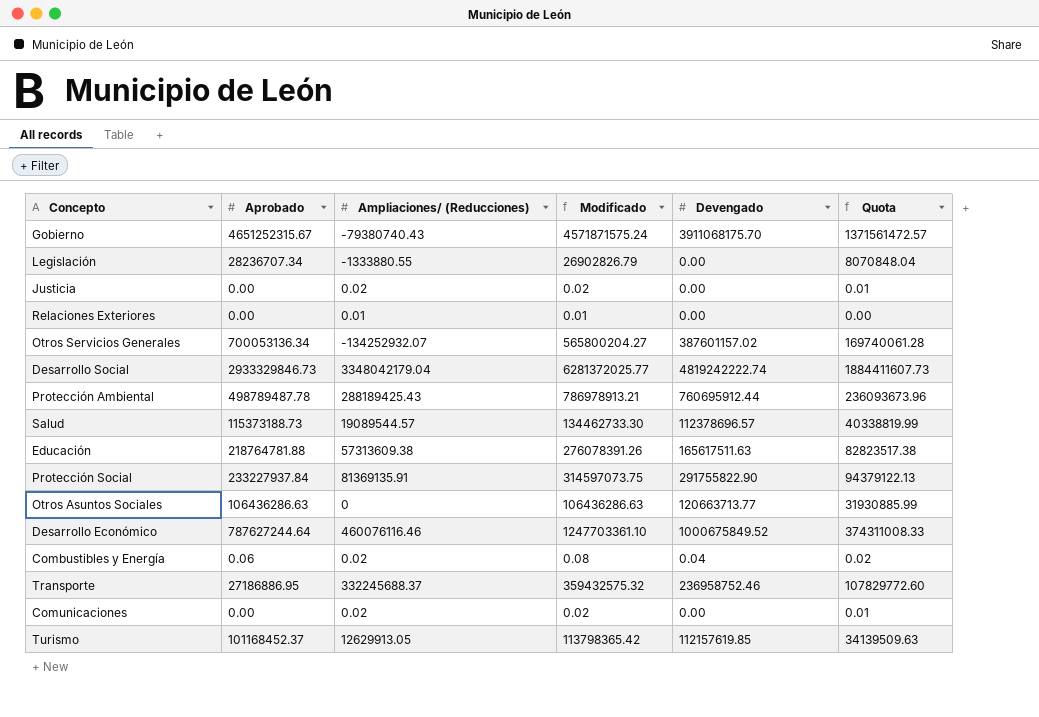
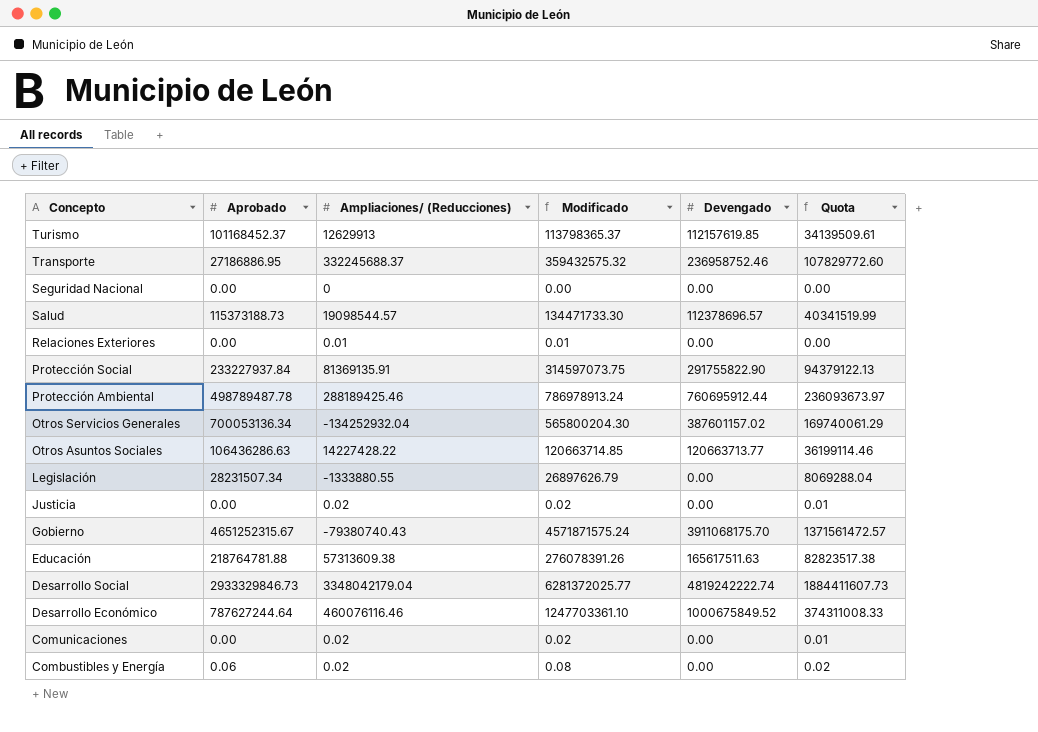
row order: none -> Concepto descending
Turismo | Ampliaciones/ (Reducciones): 12629913.05 -> 12629913
Turismo | Modificado: 113798365.42 -> 113798365.37
Turismo | Quota: 34139509.63 -> 34139509.61
row Seguridad Nacional: none -> 0.00 | 0 | 0.00 | 0.00 | 0.00
Salud | Ampliaciones/ (Reducciones): 19089544.57 -> 19098544.57
Salud | Modificado: 134462733.30 -> 134471733.30
Salud | Quota: 40338819.99 -> 40341519.99
Protección Ambiental | Ampliaciones/ (Reducciones): 288189425.43 -> 288189425.46
Protección Ambiental | Modificado: 786978913.21 -> 786978913.24
Protección Ambiental | Quota: 236093673.96 -> 236093673.97
Otros Servicios Generales | Ampliaciones/ (Reducciones): -134252932.07 -> -134252932.04
Otros Servicios Generales | Modificado: 565800204.27 -> 565800204.30
Otros Servicios Generales | Quota: 169740061.28 -> 169740061.29
Otros Asuntos Sociales | Ampliaciones/ (Reducciones): 0 -> 14227428.22
Otros Asuntos Sociales | Modificado: 106436286.63 -> 120663714.85
Otros Asuntos Sociales | Quota: 31930885.99 -> 36199114.46
Legislación | Aprobado: 28236707.34 -> 28231507.34
Legislación | Modificado: 26902826.79 -> 26897626.79
Legislación | Quota: 8070848.04 -> 8069288.04
Combustibles y Energía | Devengado: 0.04 -> 0.00

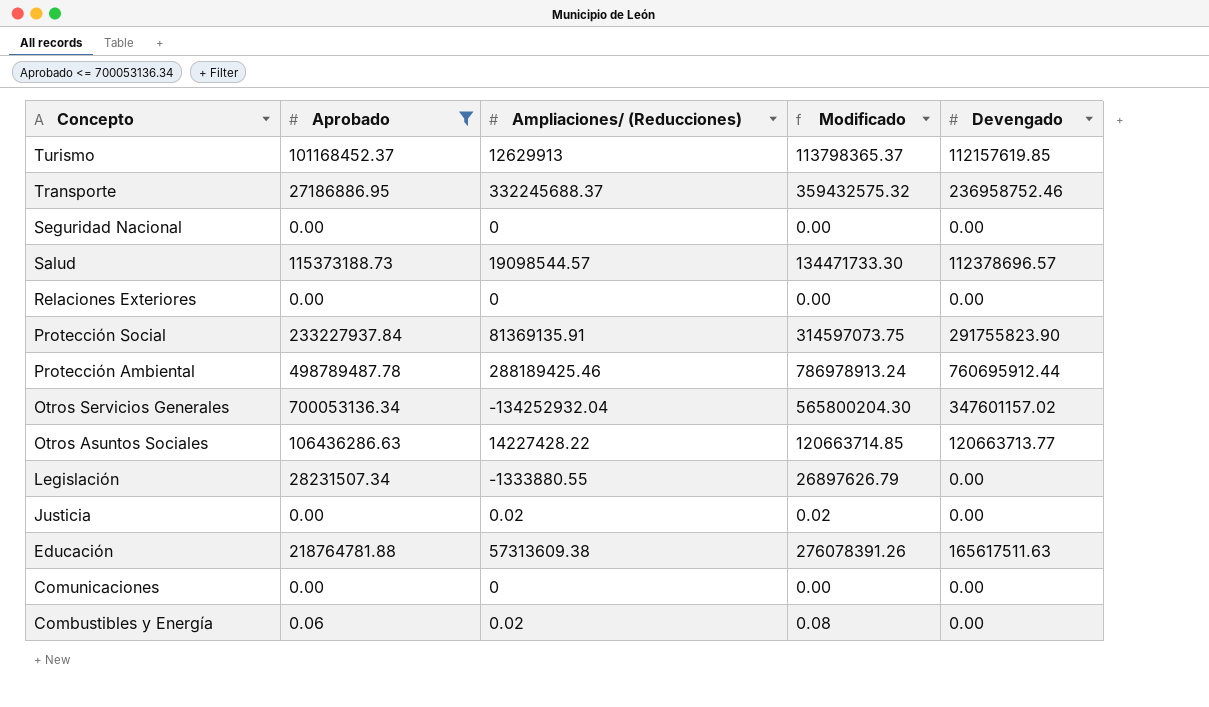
filter: none -> Aprobado <= 700053136.34
column Quota | formula: [Modificado] * 0.3 -> none
Relaciones Exteriores | Ampliaciones/ (Reducciones): 0.01 -> 0
Relaciones Exteriores | Modificado: 0.01 -> 0.00
Protección Social | Devengado: 291755822.90 -> 291755823.90
Otros Servicios Generales | Devengado: 387601157.02 -> 347601157.02
Comunicaciones | Ampliaciones/ (Reducciones): 0.02 -> 0
Comunicaciones | Modificado: 0.02 -> 0.00

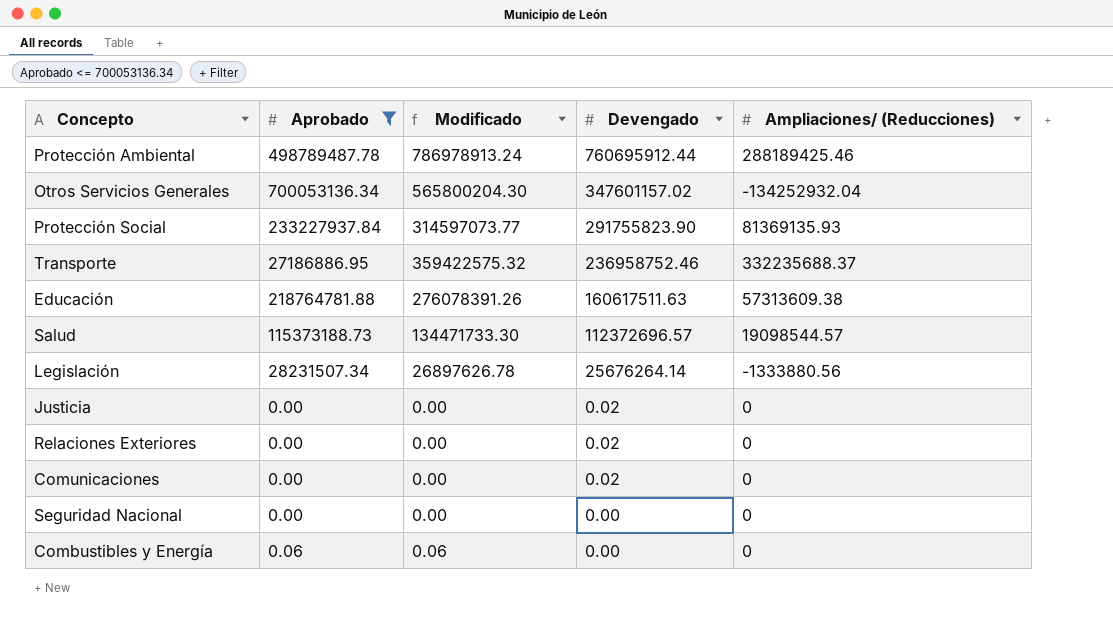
row order: Concepto descending -> Devengado descending
column Ampliaciones/ (Reducciones) | position: 3 -> 5
row Turismo: 101168452.37 | 12629913 | 113798365.37 | 112157619.85 -> none
row Otros Asuntos Sociales: 106436286.63 | 14227428.22 | 120663714.85 | 120663713.77 -> none
Protección Social | Modificado: 314597073.75 -> 314597073.77
Protección Social | Ampliaciones/ (Reducciones): 81369135.91 -> 81369135.93
Transporte | Modificado: 359432575.32 -> 359422575.32
Transporte | Ampliaciones/ (Reducciones): 332245688.37 -> 332235688.37
Educación | Devengado: 165617511.63 -> 160617511.63
Salud | Devengado: 112378696.57 -> 112372696.57
Legislación | Modificado: 26897626.79 -> 26897626.78
Legislación | Devengado: 0.00 -> 25676264.14
Legislación | Ampliaciones/ (Reducciones): -1333880.55 -> -1333880.56
Justicia | Modificado: 0.02 -> 0.00
Justicia | Devengado: 0.00 -> 0.02
Justicia | Ampliaciones/ (Reducciones): 0.02 -> 0
Relaciones Exteriores | Devengado: 0.00 -> 0.02
Comunicaciones | Devengado: 0.00 -> 0.02
Combustibles y Energía | Modificado: 0.08 -> 0.06
Combustibles y Energía | Ampliaciones/ (Reducciones): 0.02 -> 0

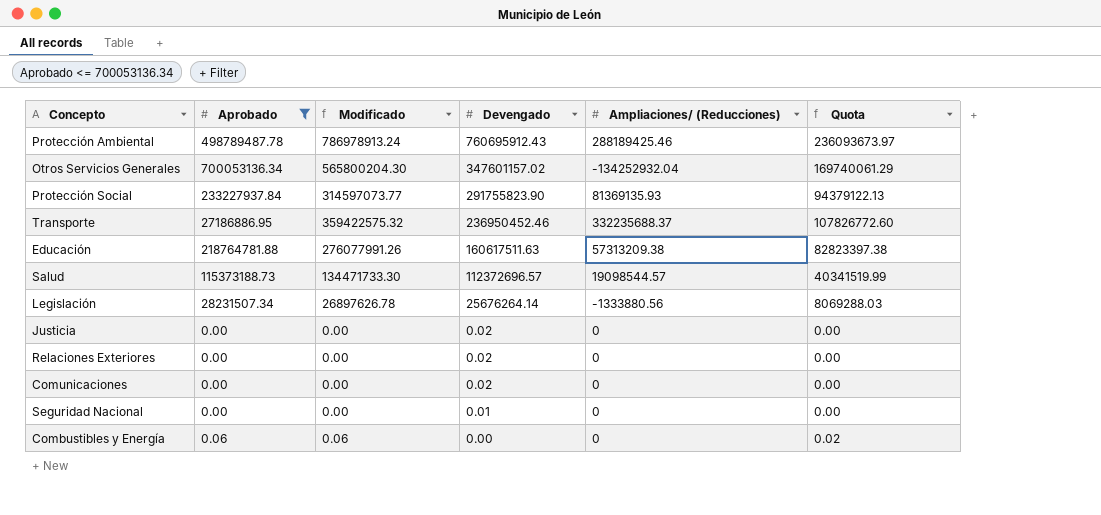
column Quota | formula: none -> [Modificado] * 0.3
Protección Ambiental | Devengado: 760695912.44 -> 760695912.43
Transporte | Devengado: 236958752.46 -> 236950452.46
Educación | Modificado: 276078391.26 -> 276077991.26
Educación | Ampliaciones/ (Reducciones): 57313609.38 -> 57313209.38
Seguridad Nacional | Devengado: 0.00 -> 0.01

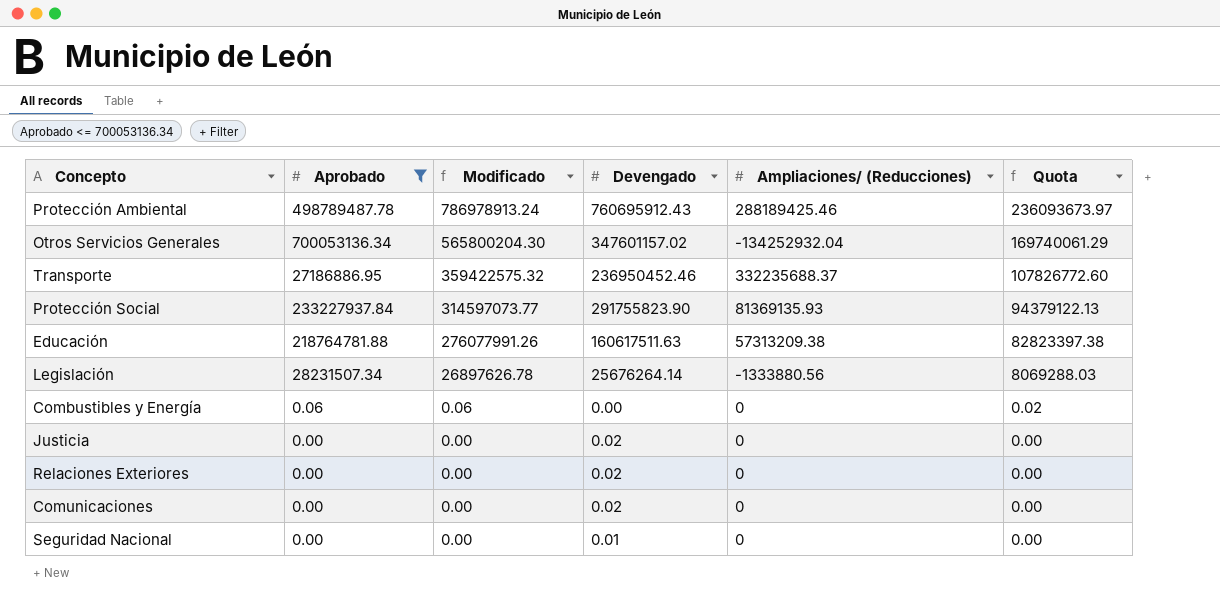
row order: Devengado descending -> Modificado descending
row Salud: 115373188.73 | 134471733.30 | 112372696.57 | 19098544.57 | 40341519.99 -> none

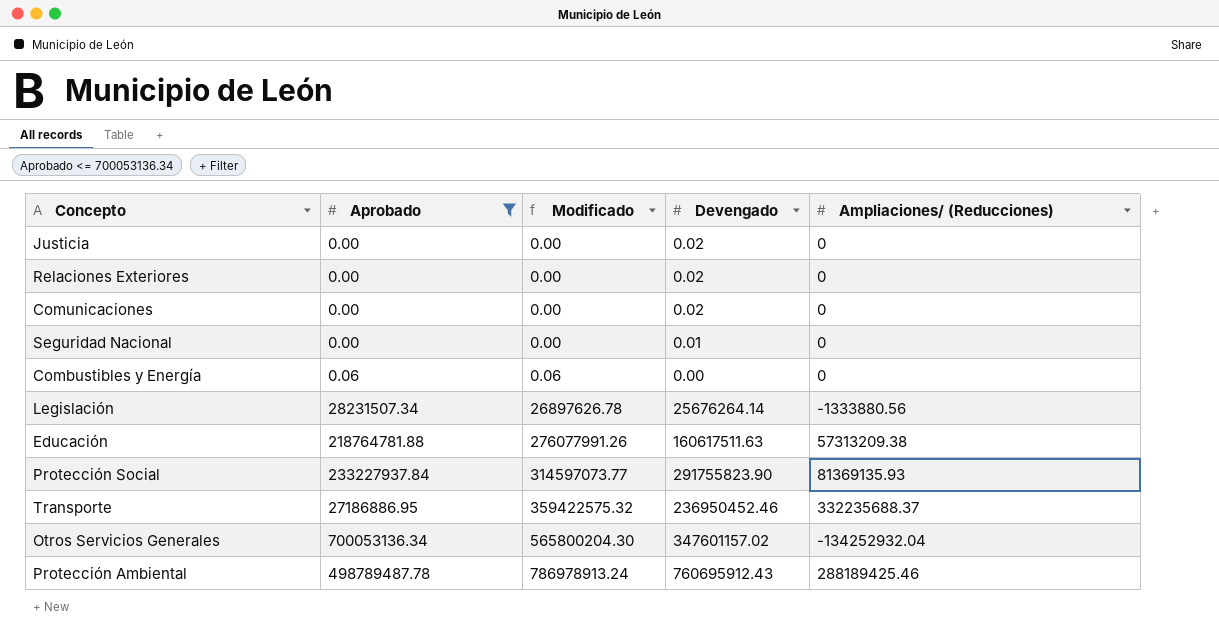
row order: Modificado descending -> Modificado ascending
column Quota | formula: [Modificado] * 0.3 -> none

